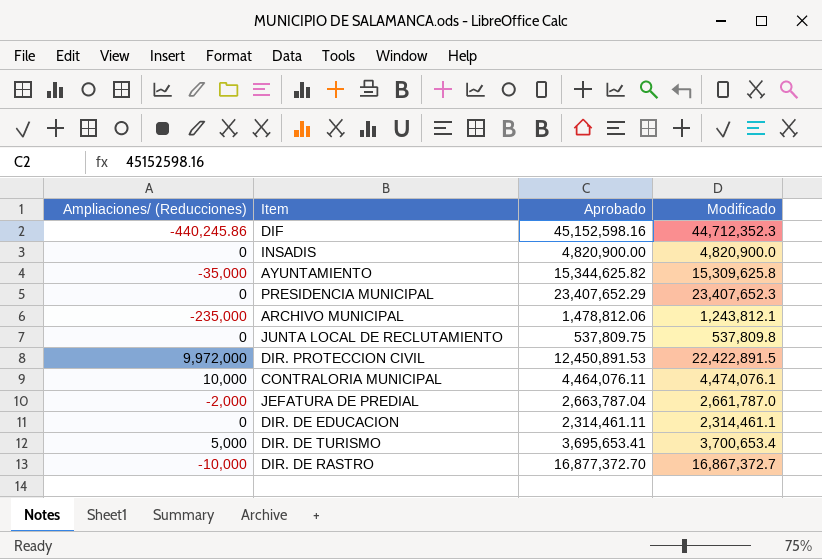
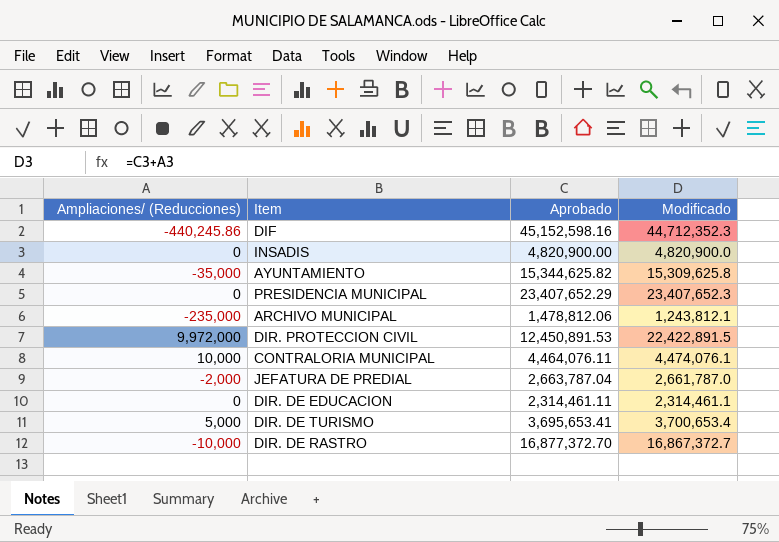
row JUNTA LOCAL DE RECLUTAMIENTO: 0 | 537,809.75 | 537,809.8 -> none

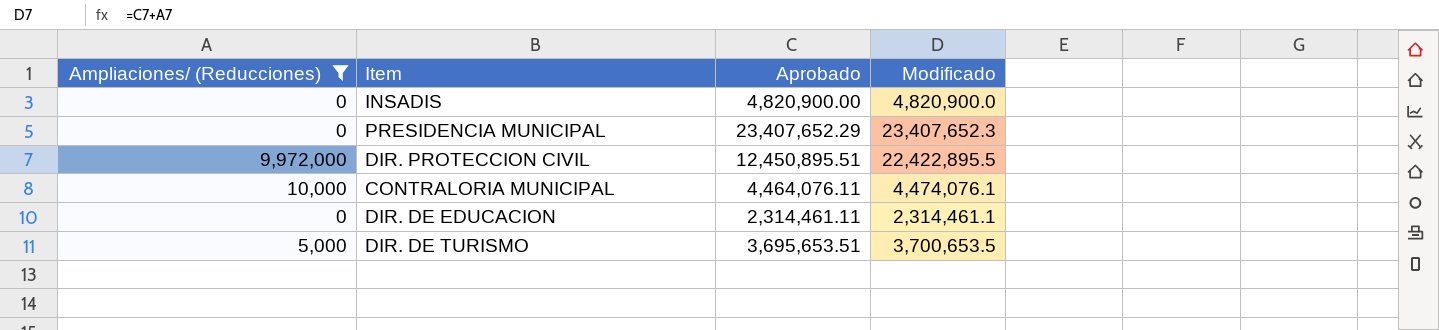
filter: none -> Ampliaciones/ (Reducciones) >= 0
DIR. PROTECCION CIVIL | Aprobado: 12,450,891.53 -> 12,450,895.51
DIR. PROTECCION CIVIL | Modificado: 22,422,891.5 -> 22,422,895.5
DIR. DE TURISMO | Aprobado: 3,695,653.41 -> 3,695,653.51
DIR. DE TURISMO | Modificado: 3,700,653.4 -> 3,700,653.5

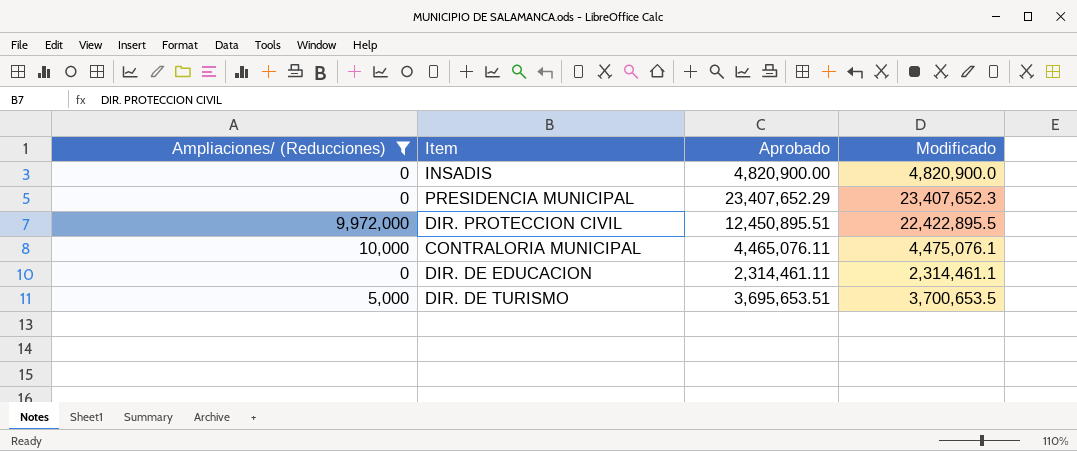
CONTRALORIA MUNICIPAL | Aprobado: 4,464,076.11 -> 4,465,076.11
CONTRALORIA MUNICIPAL | Modificado: 4,474,076.1 -> 4,475,076.1

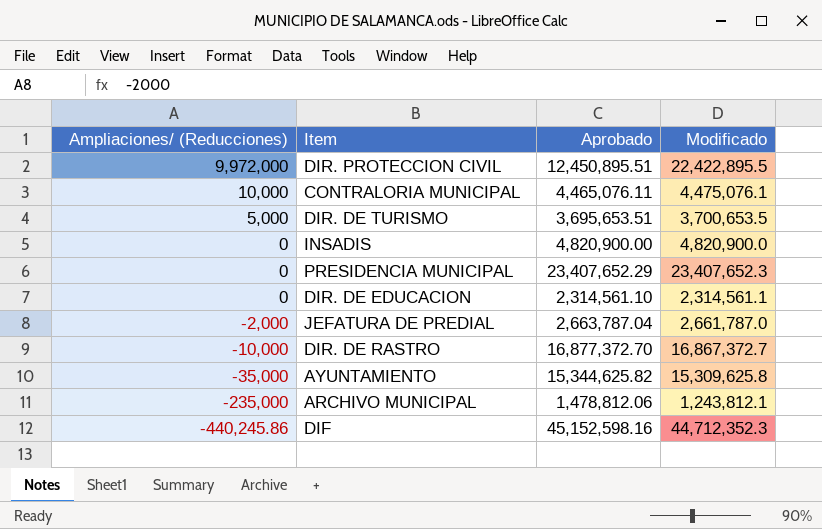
filter: Ampliaciones/ (Reducciones) >= 0 -> none
row order: none -> Ampliaciones/ (Reducciones) descending
DIR. DE EDUCACION | Aprobado: 2,314,461.11 -> 2,314,561.10
DIR. DE EDUCACION | Modificado: 2,314,461.1 -> 2,314,561.1

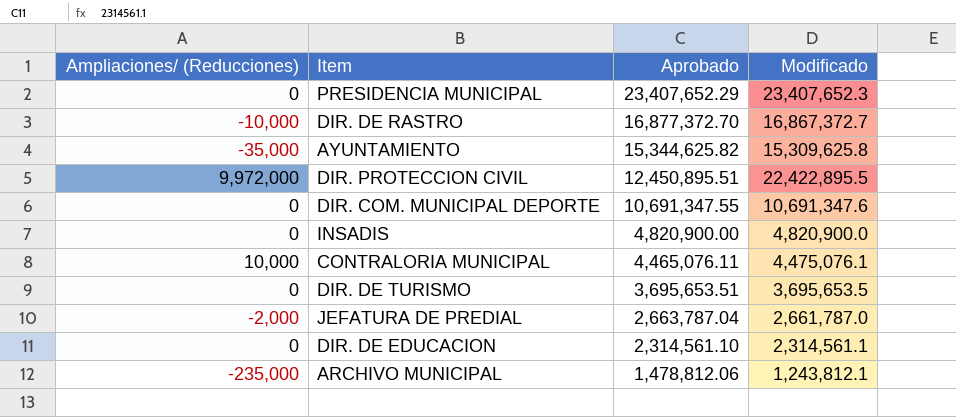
row order: Ampliaciones/ (Reducciones) descending -> Aprobado descending
row DIF: -440,245.86 | 45,152,598.16 | 44,712,352.3 -> none
row DIR. COM. MUNICIPAL DEPORTE: none -> 0 | 10,691,347.55 | 10,691,347.6
DIR. DE TURISMO | Ampliaciones/ (Reducciones): 5,000 -> 0
DIR. DE TURISMO | Modificado: 3,700,653.5 -> 3,695,653.5

